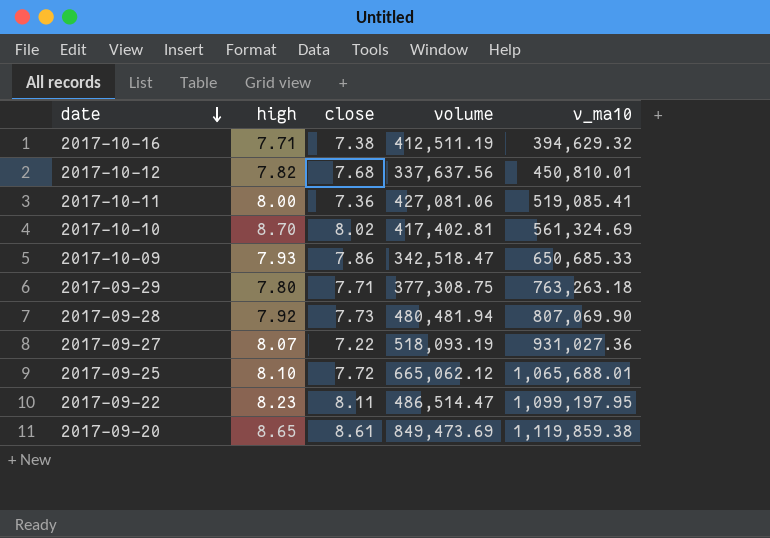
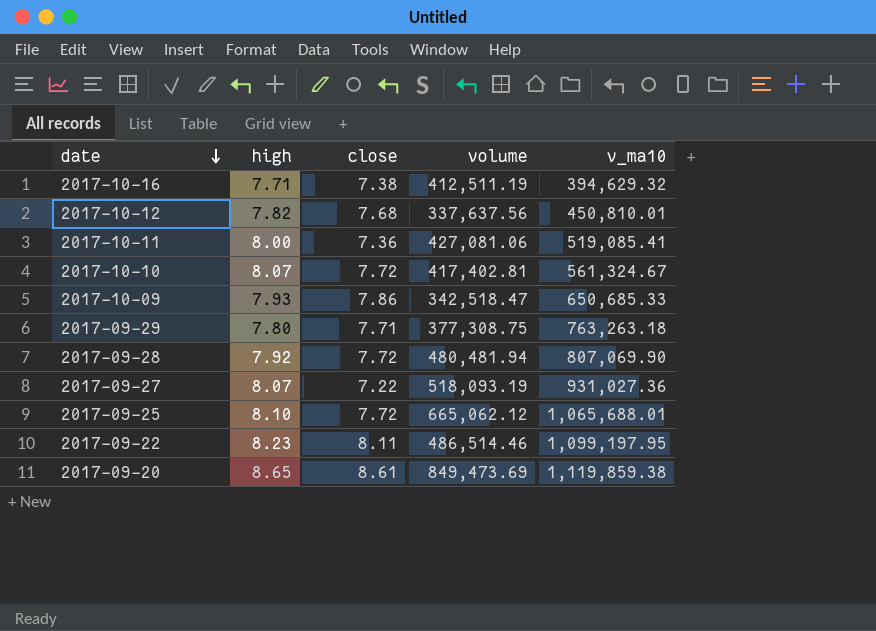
2017-10-10 | high: 8.70 -> 8.07
2017-10-10 | close: 8.02 -> 7.72
2017-10-10 | v_ma10: 561,324.69 -> 561,324.67
2017-09-28 | close: 7.73 -> 7.72
2017-09-22 | volume: 486,514.47 -> 486,514.46

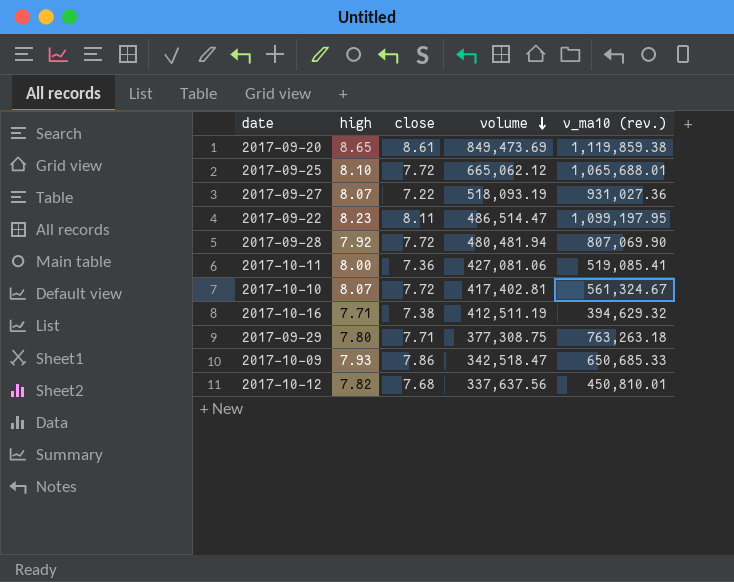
row order: date descending -> volume descending
column name: v_ma10 -> v_ma10 (rev.)
2017-09-22 | volume: 486,514.46 -> 486,514.47

